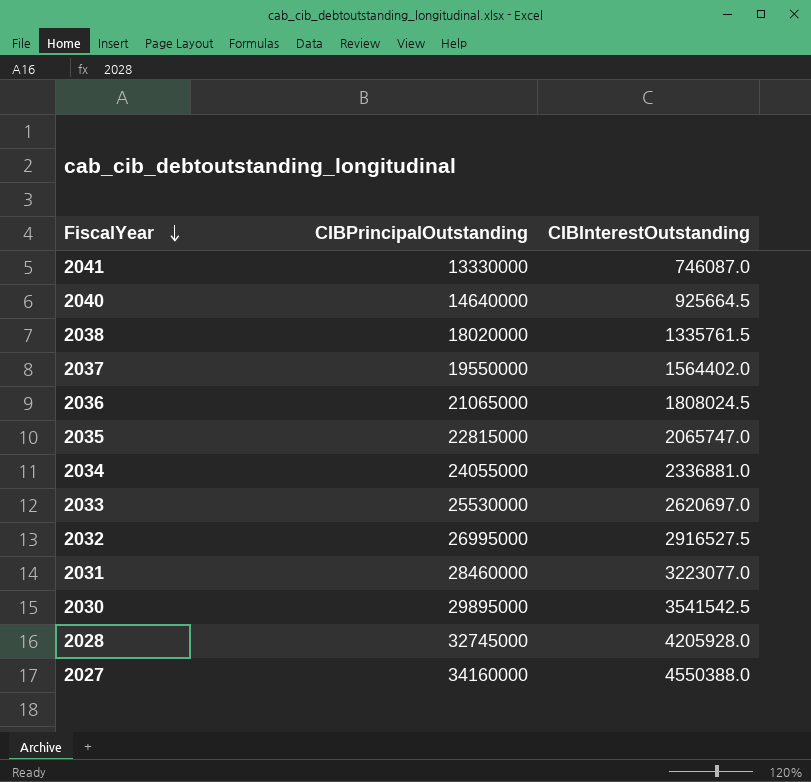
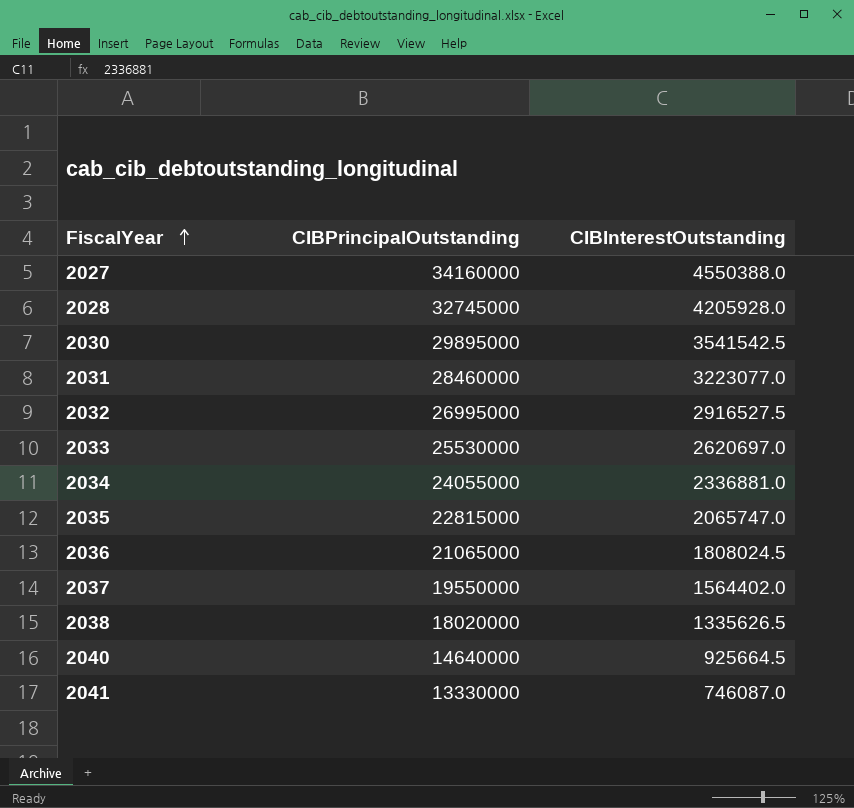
row order: FiscalYear descending -> FiscalYear ascending
2038 | CIBInterestOutstanding: 1335761.5 -> 1335626.5

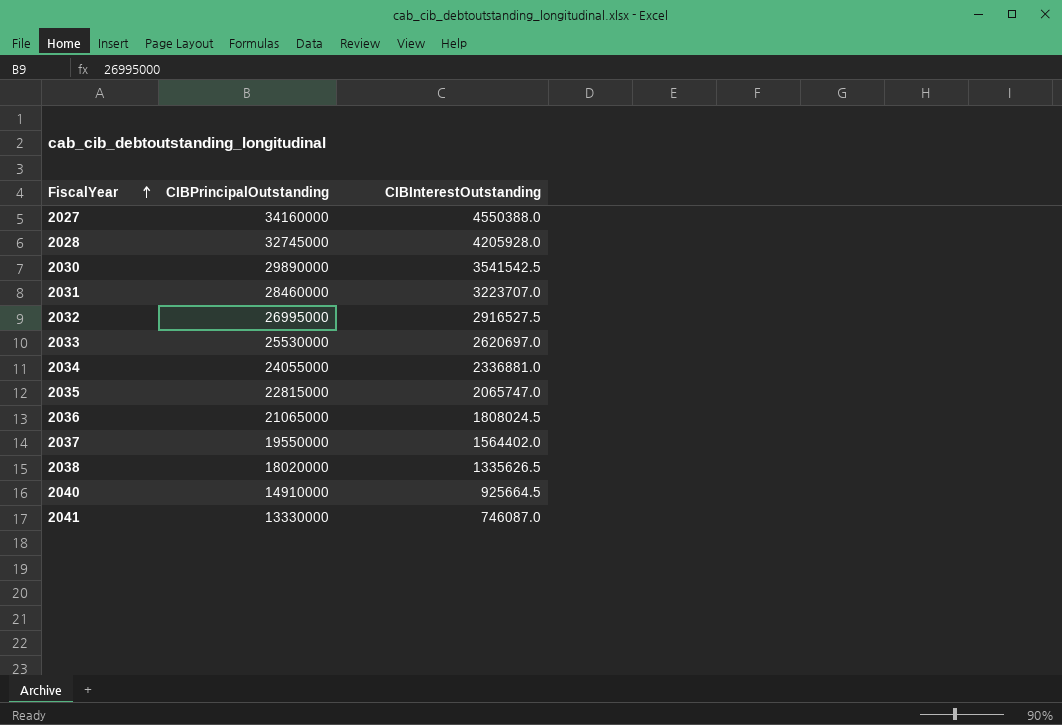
2030 | CIBPrincipalOutstanding: 29895000 -> 29890000
2031 | CIBInterestOutstanding: 3223077.0 -> 3223707.0
2040 | CIBPrincipalOutstanding: 14640000 -> 14910000

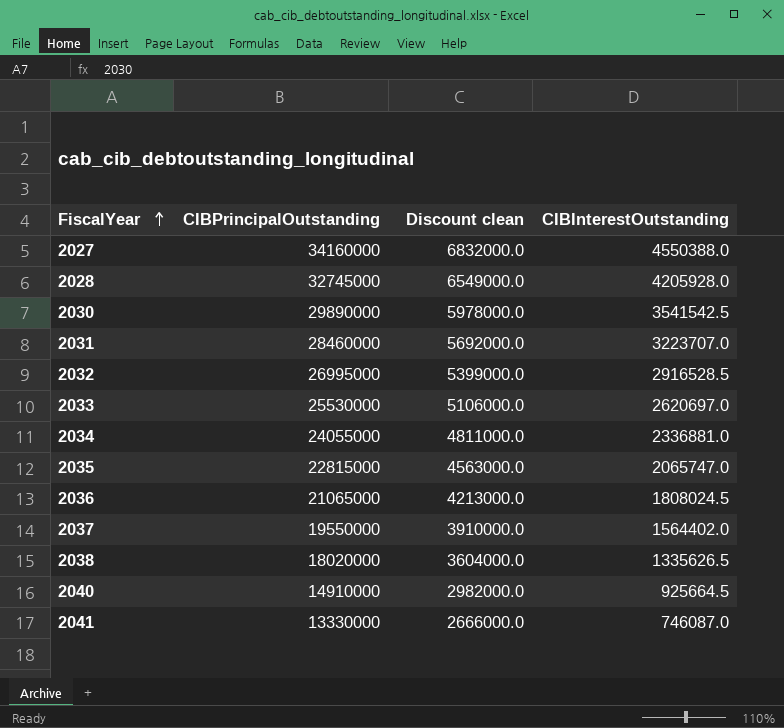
column Discount clean | formula: none -> [CIBPrincipalOutstanding] * 0.2
2032 | CIBInterestOutstanding: 2916527.5 -> 2916528.5

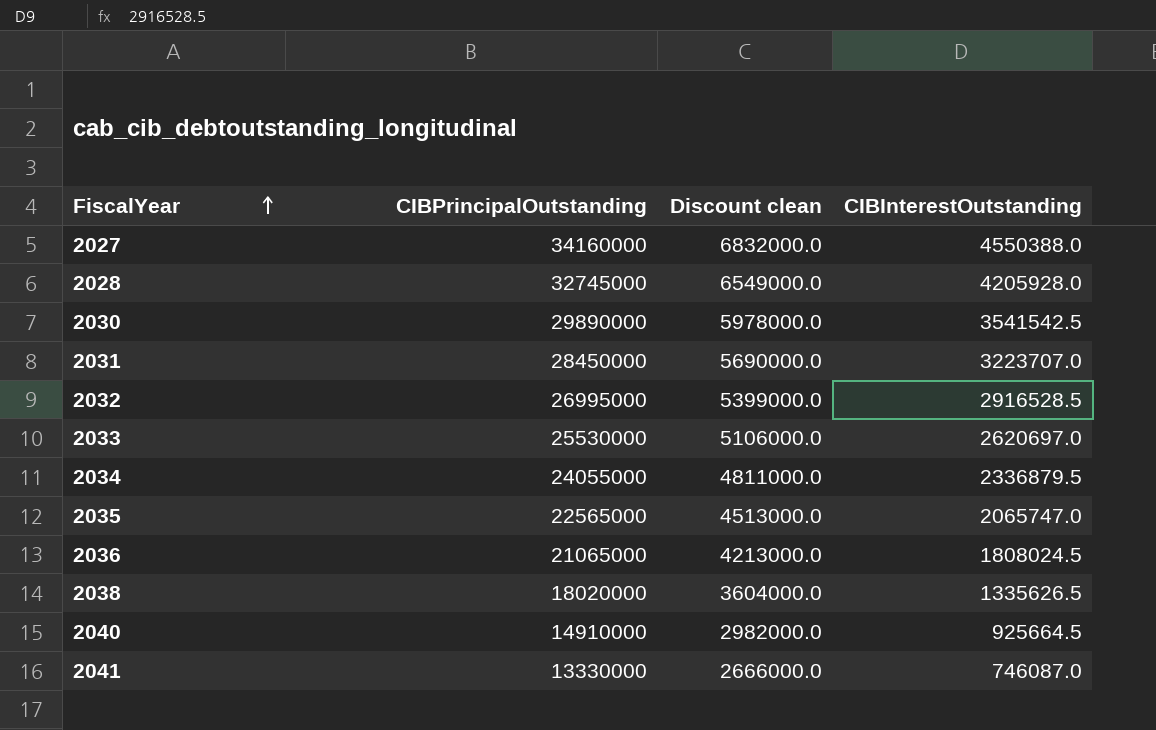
row 2037: 19550000 | 3910000.0 | 1564402.0 -> none
2031 | CIBPrincipalOutstanding: 28460000 -> 28450000
2031 | Discount clean: 5692000.0 -> 5690000.0
2034 | CIBInterestOutstanding: 2336881.0 -> 2336879.5
2035 | CIBPrincipalOutstanding: 22815000 -> 22565000
2035 | Discount clean: 4563000.0 -> 4513000.0

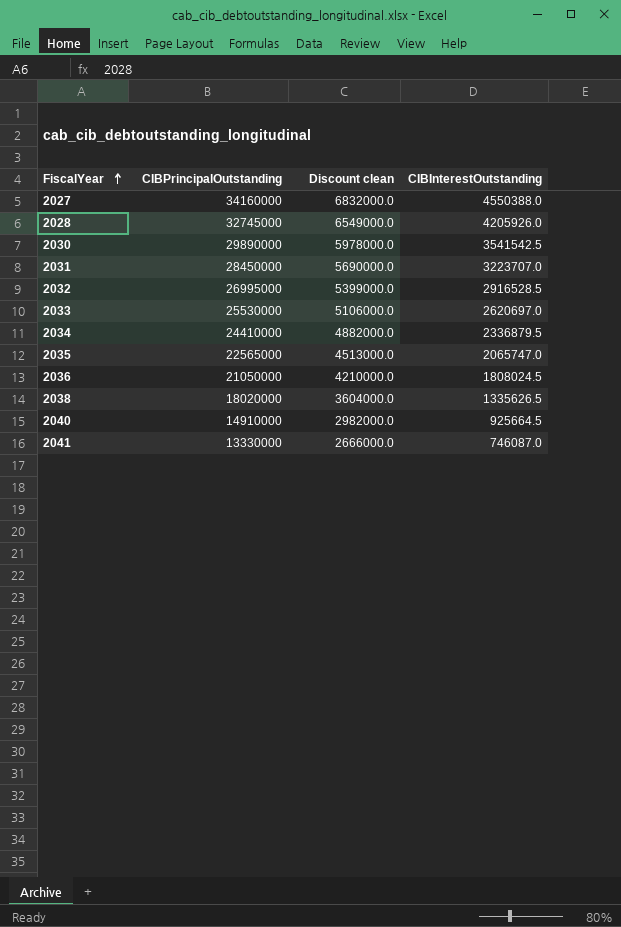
2028 | CIBInterestOutstanding: 4205928.0 -> 4205926.0
2034 | CIBPrincipalOutstanding: 24055000 -> 24410000
2034 | Discount clean: 4811000.0 -> 4882000.0
2036 | CIBPrincipalOutstanding: 21065000 -> 21050000
2036 | Discount clean: 4213000.0 -> 4210000.0

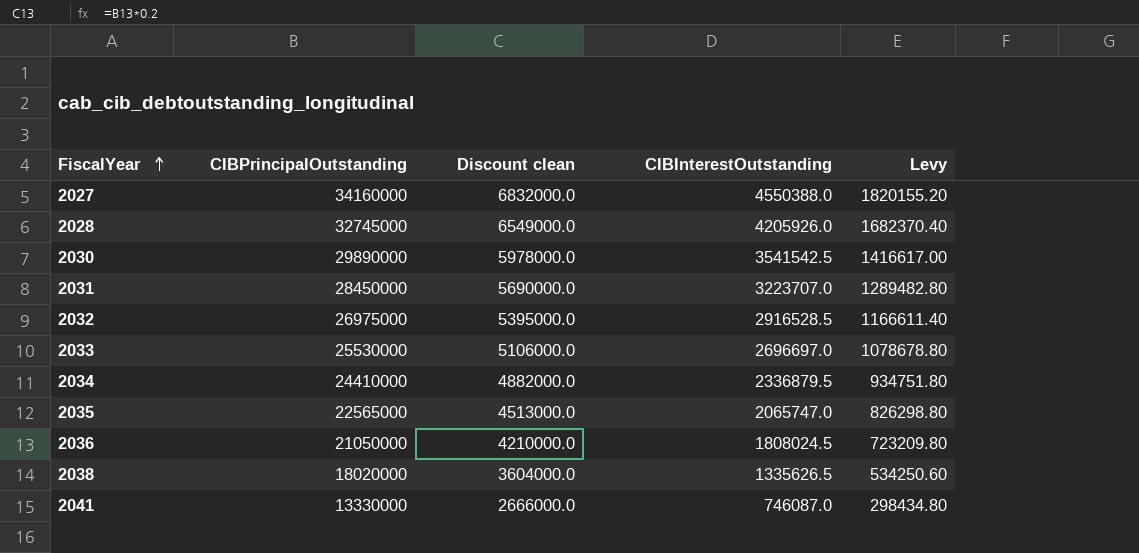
column Levy | formula: none -> [CIBInterestOutstanding] * 0.4
row 2040: 14910000 | 2982000.0 | 925664.5 -> none
2032 | CIBPrincipalOutstanding: 26995000 -> 26975000
2032 | Discount clean: 5399000.0 -> 5395000.0
2033 | CIBInterestOutstanding: 2620697.0 -> 2696697.0

